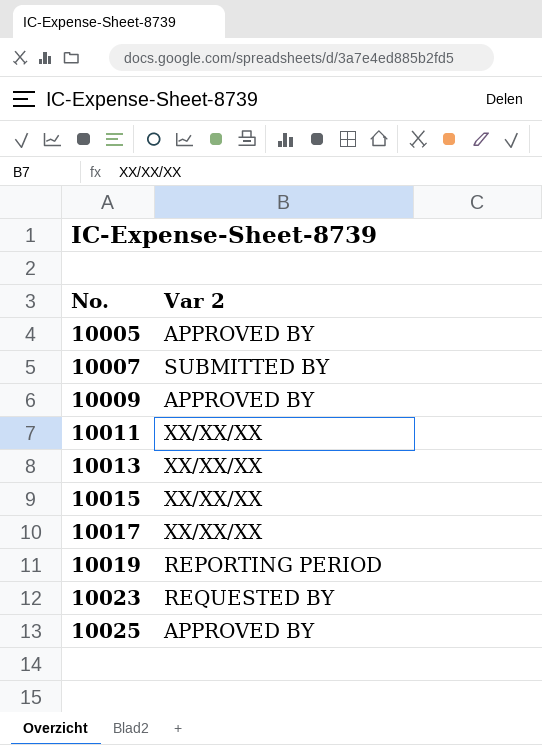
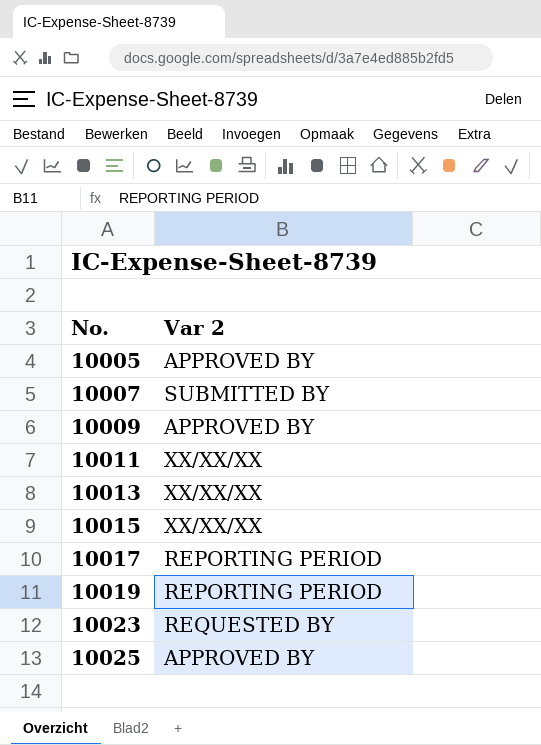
10017 | Var 2: XX/XX/XX -> REPORTING PERIOD

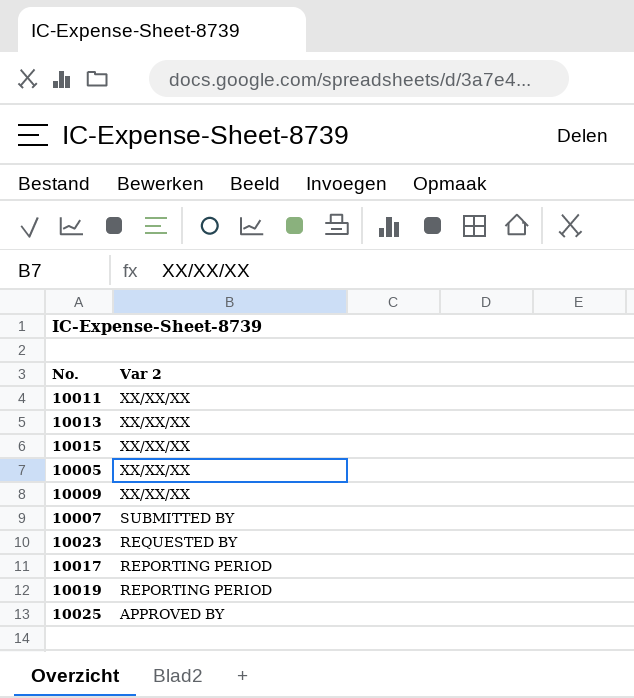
row order: No. ascending -> Var 2 descending
10005 | Var 2: APPROVED BY -> XX/XX/XX
10009 | Var 2: APPROVED BY -> XX/XX/XX

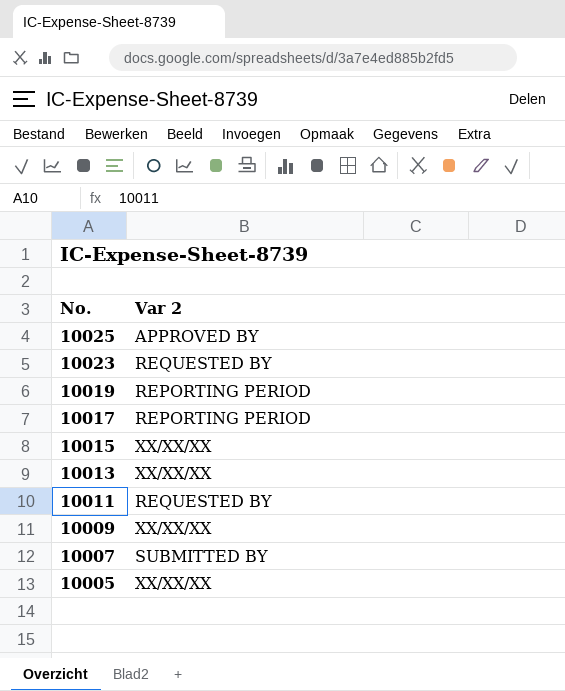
row order: Var 2 descending -> No. descending
10011 | Var 2: XX/XX/XX -> REQUESTED BY

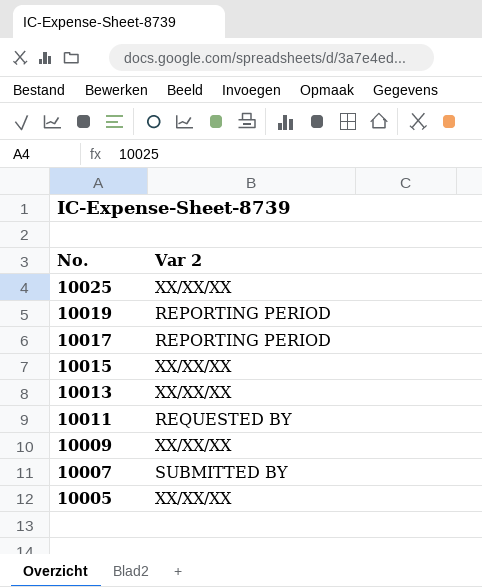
row 10023: REQUESTED BY -> none
10025 | Var 2: APPROVED BY -> XX/XX/XX

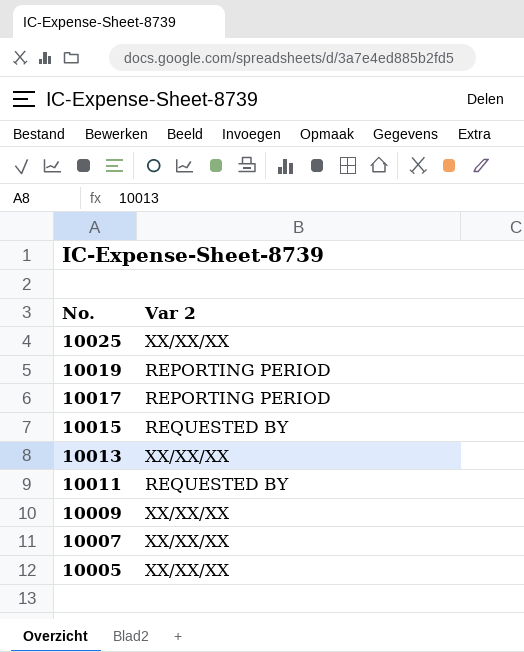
10015 | Var 2: XX/XX/XX -> REQUESTED BY
10007 | Var 2: SUBMITTED BY -> XX/XX/XX

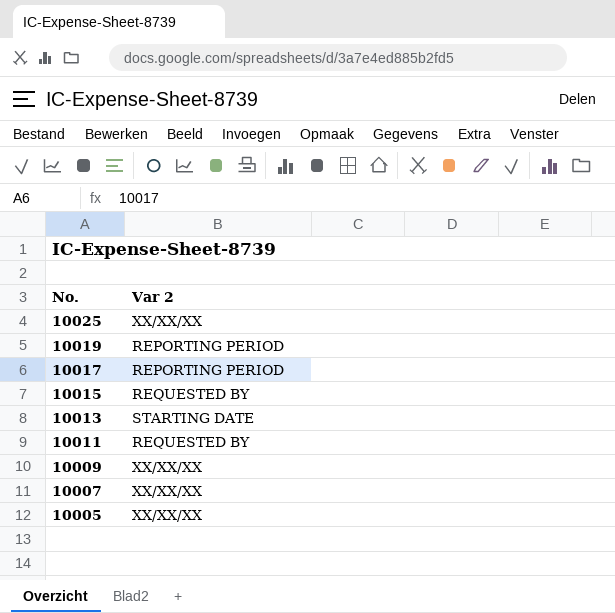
10013 | Var 2: XX/XX/XX -> STARTING DATE

